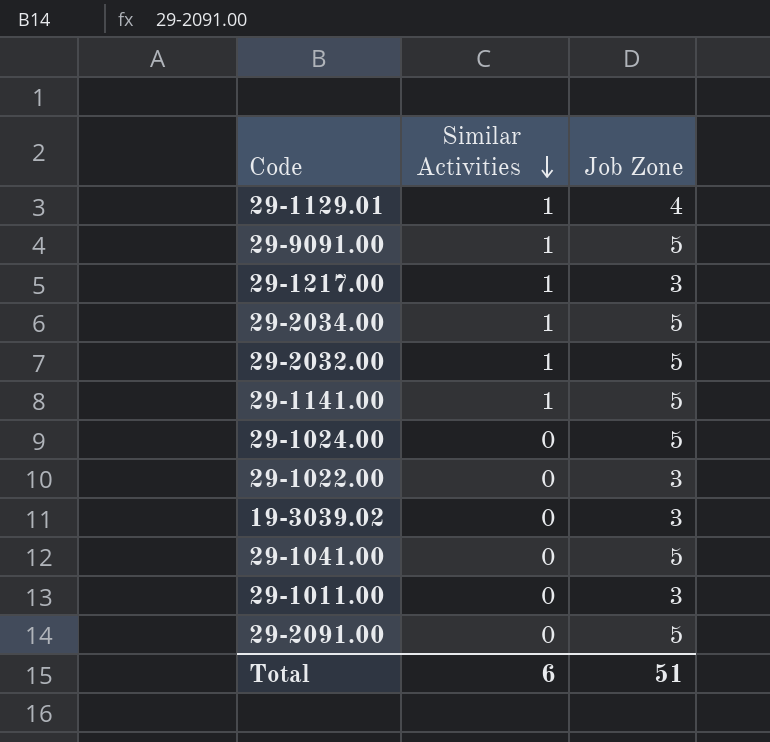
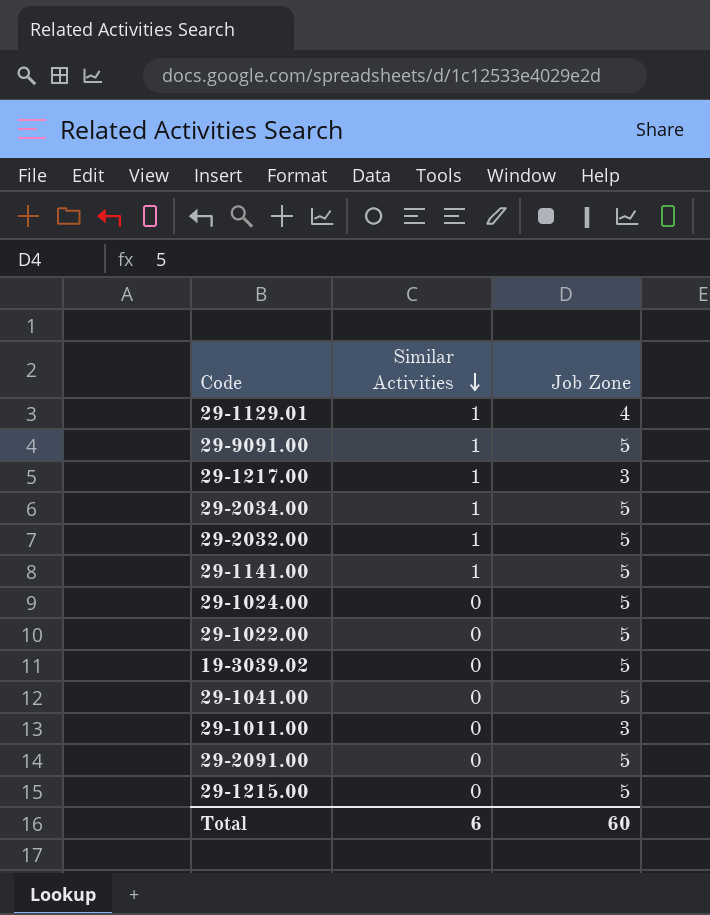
29-1022.00 | Job Zone: 3 -> 5
19-3039.02 | Job Zone: 3 -> 5
row 29-1215.00: none -> 0 | 5
Total | Job Zone: 51 -> 60

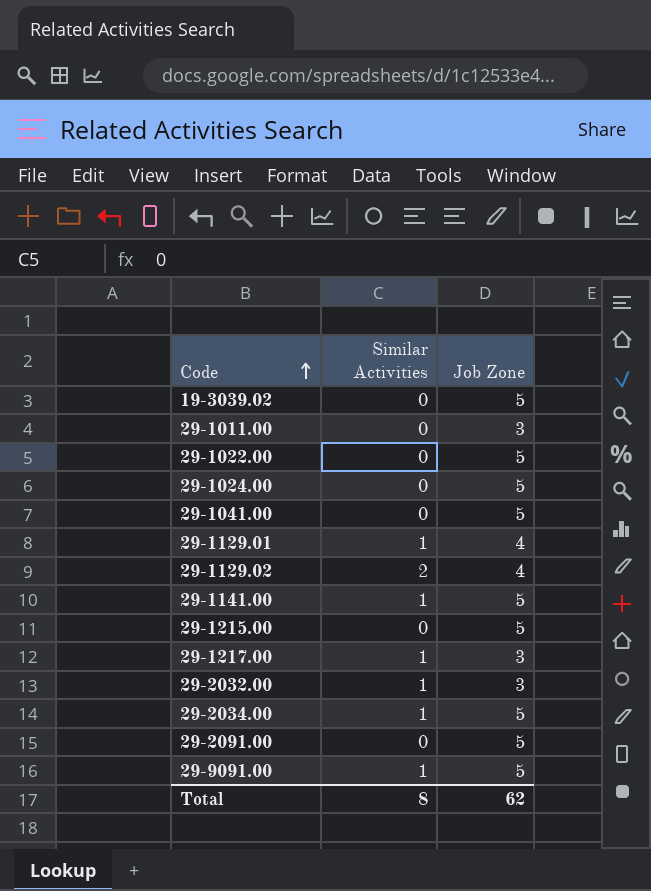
row order: Similar Activities descending -> Code ascending
row 29-1129.02: none -> 2 | 4
29-2032.00 | Job Zone: 5 -> 3
Total | Similar Activities: 6 -> 8
Total | Job Zone: 60 -> 62

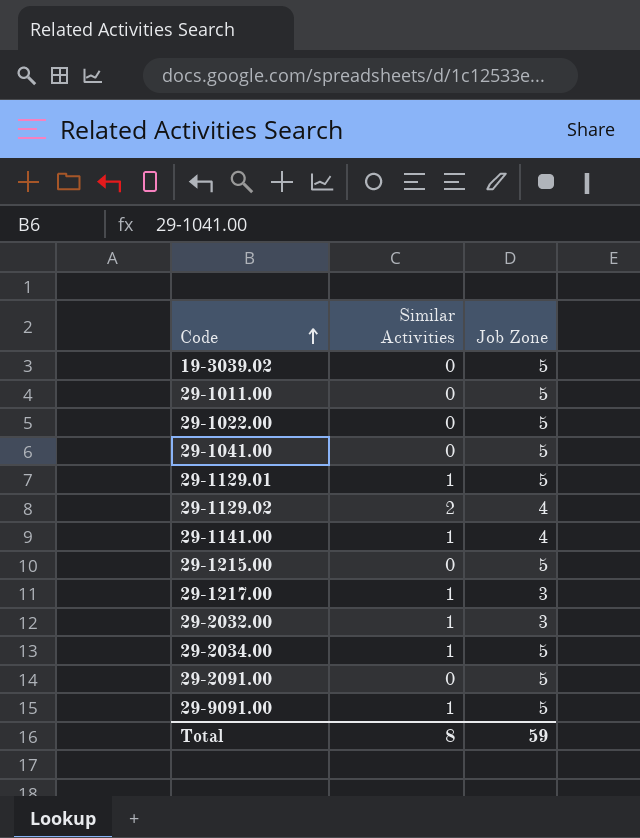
row 29-1024.00: 0 | 5 -> none
29-1011.00 | Job Zone: 3 -> 5
29-1129.01 | Job Zone: 4 -> 5
29-1141.00 | Job Zone: 5 -> 4
Total | Job Zone: 62 -> 59

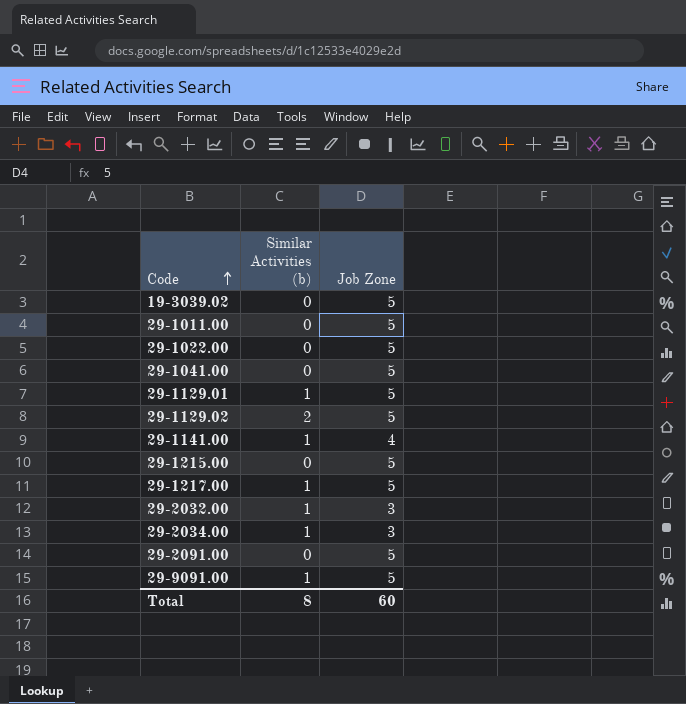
column name: Similar Activities -> Similar Activities (b)
29-1129.02 | Job Zone: 4 -> 5
29-1217.00 | Job Zone: 3 -> 5
29-2034.00 | Job Zone: 5 -> 3
Total | Job Zone: 59 -> 60

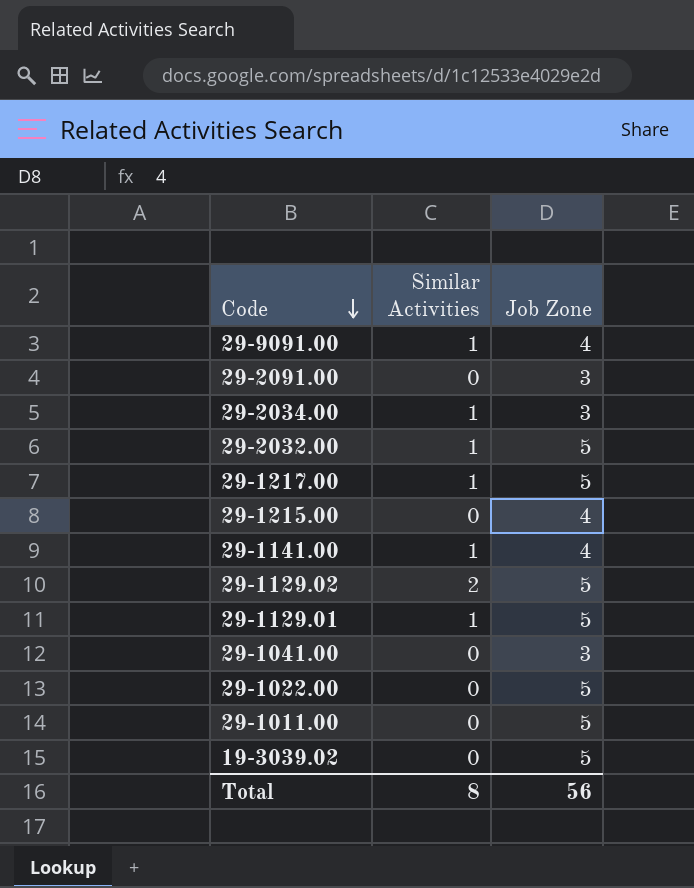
row order: Code ascending -> Code descending
column name: Similar Activities (b) -> Similar Activities
29-9091.00 | Job Zone: 5 -> 4
29-2091.00 | Job Zone: 5 -> 3
29-2032.00 | Job Zone: 3 -> 5
29-1215.00 | Job Zone: 5 -> 4
29-1041.00 | Job Zone: 5 -> 3
Total | Job Zone: 60 -> 56

